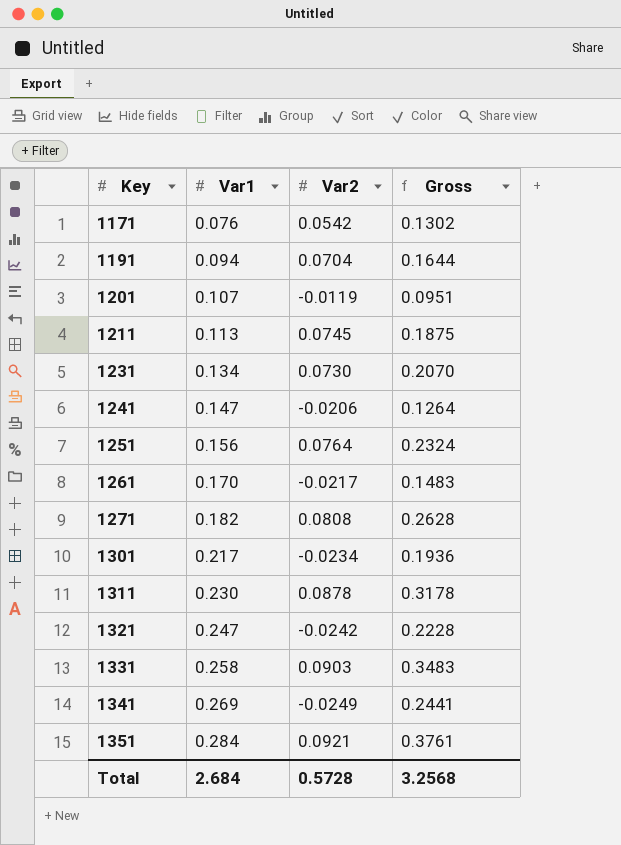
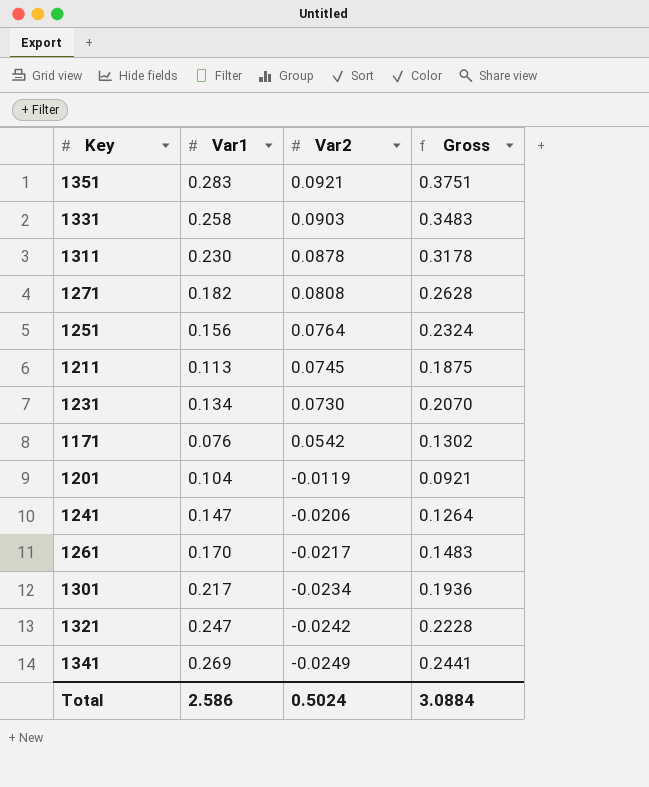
row order: Key ascending -> Var2 descending
row 1191: 0.094 | 0.0704 | 0.1644 -> none
1351 | Var1: 0.284 -> 0.283
1351 | Gross: 0.3761 -> 0.3751
1201 | Var1: 0.107 -> 0.104
1201 | Gross: 0.0951 -> 0.0921
Total | Var1: 2.684 -> 2.586
Total | Var2: 0.5728 -> 0.5024
Total | Gross: 3.2568 -> 3.0884

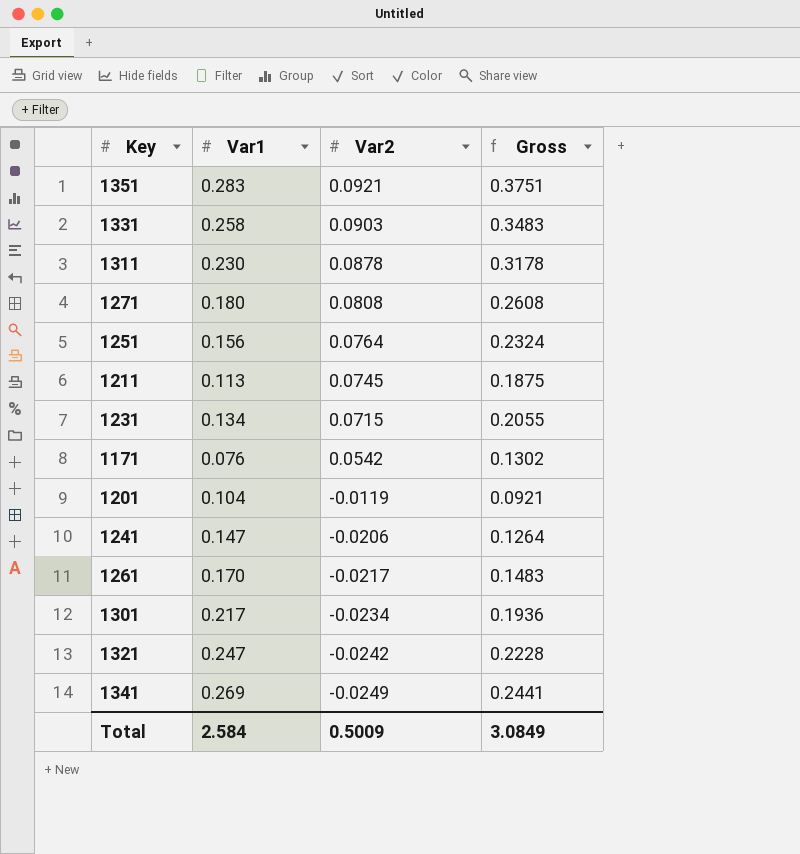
1271 | Var1: 0.182 -> 0.180
1271 | Gross: 0.2628 -> 0.2608
1231 | Var2: 0.0730 -> 0.0715
1231 | Gross: 0.2070 -> 0.2055
Total | Var1: 2.586 -> 2.584
Total | Var2: 0.5024 -> 0.5009
Total | Gross: 3.0884 -> 3.0849

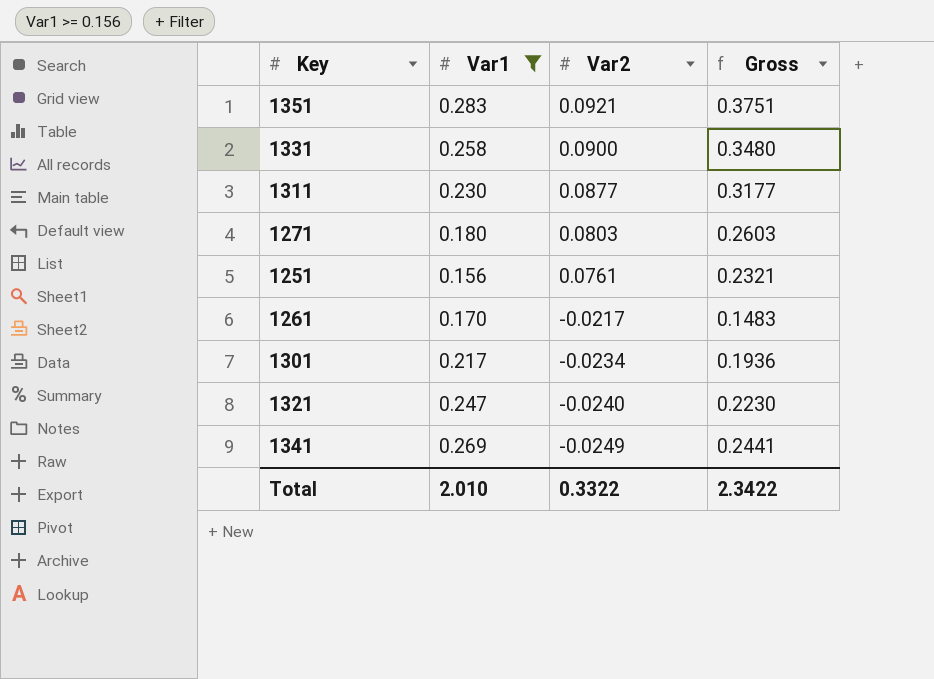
filter: none -> Var1 >= 0.156
1331 | Var2: 0.0903 -> 0.0900
1331 | Gross: 0.3483 -> 0.3480
1311 | Var2: 0.0878 -> 0.0877
1311 | Gross: 0.3178 -> 0.3177
1271 | Var2: 0.0808 -> 0.0803
1271 | Gross: 0.2608 -> 0.2603
1251 | Var2: 0.0764 -> 0.0761
1251 | Gross: 0.2324 -> 0.2321
1321 | Var2: -0.0242 -> -0.0240
1321 | Gross: 0.2228 -> 0.2230
Total | Var1: 2.584 -> 2.010
Total | Var2: 0.5009 -> 0.3322
Total | Gross: 3.0849 -> 2.3422

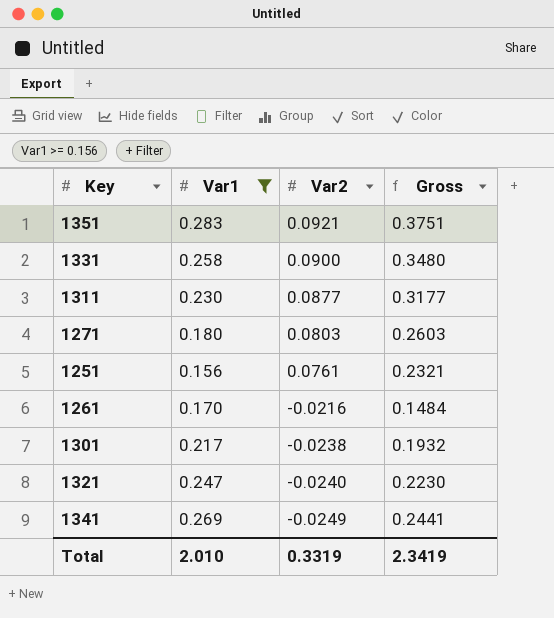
1261 | Var2: -0.0217 -> -0.0216
1261 | Gross: 0.1483 -> 0.1484
1301 | Var2: -0.0234 -> -0.0238
1301 | Gross: 0.1936 -> 0.1932
Total | Var2: 0.3322 -> 0.3319
Total | Gross: 2.3422 -> 2.3419

